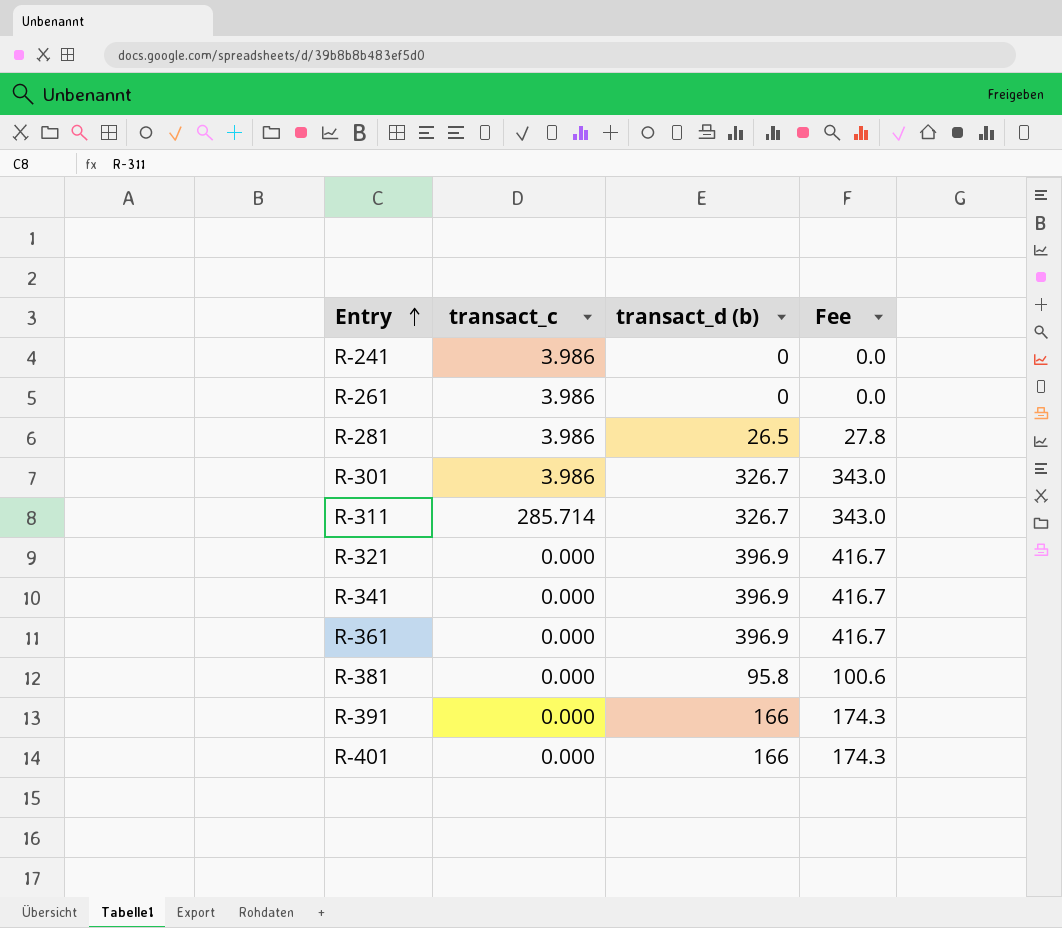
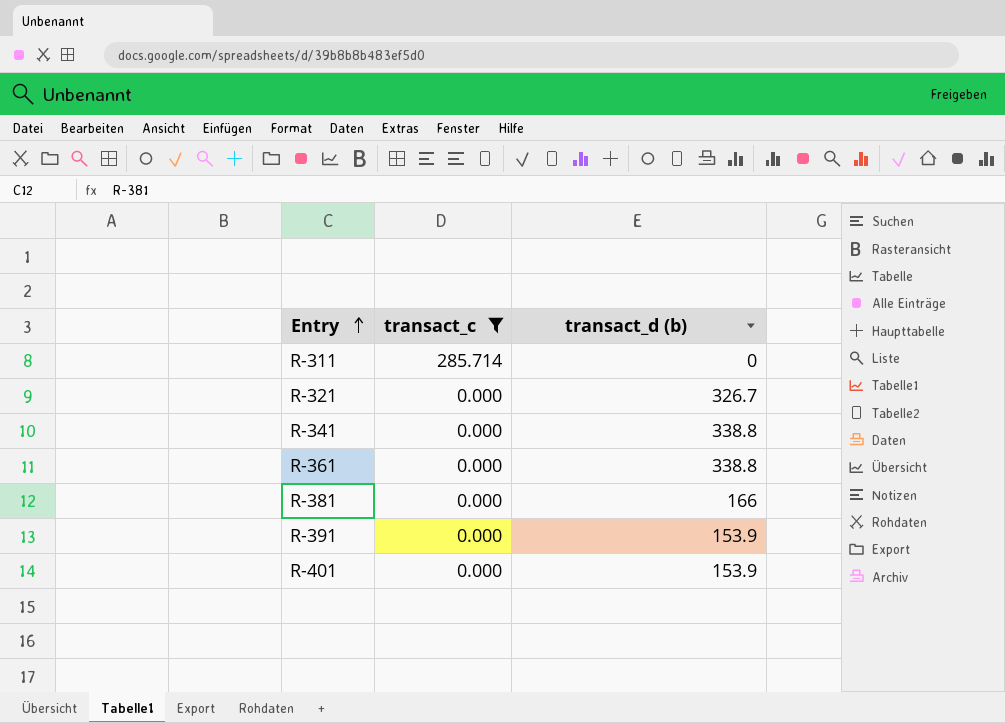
filter: none -> transact_c != 3.986
column Fee | formula: [transact_d (b)] * 1.05 -> none
R-311 | transact_d (b): 326.7 -> 0
R-321 | transact_d (b): 396.9 -> 326.7
R-341 | transact_d (b): 396.9 -> 338.8
R-361 | transact_d (b): 396.9 -> 338.8
R-381 | transact_d (b): 95.8 -> 166
R-391 | transact_d (b): 166 -> 153.9
R-401 | transact_d (b): 166 -> 153.9

